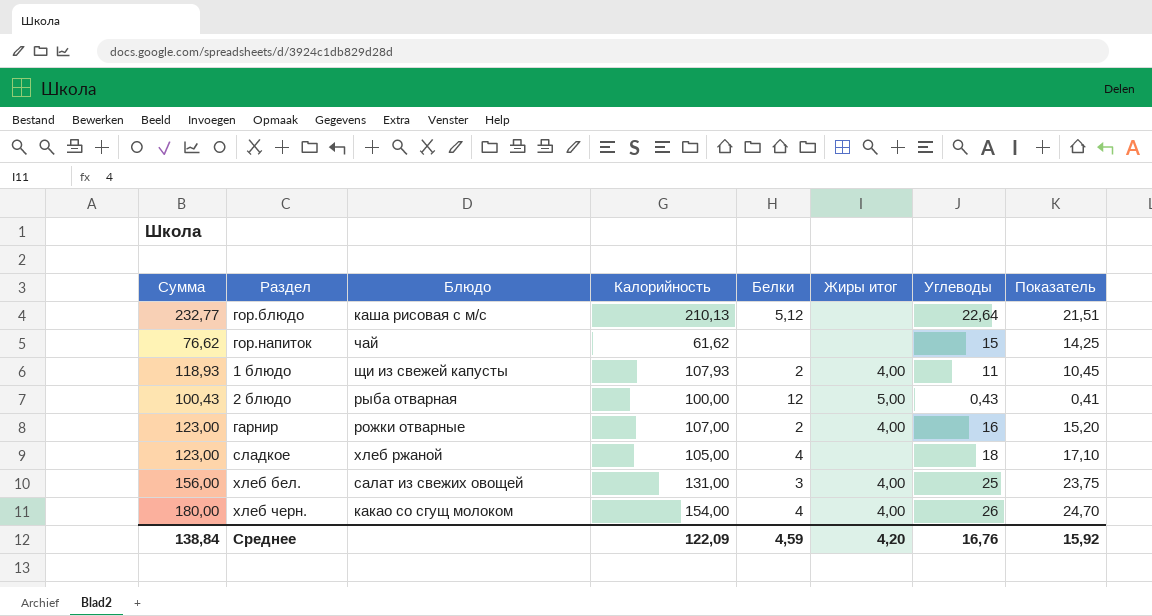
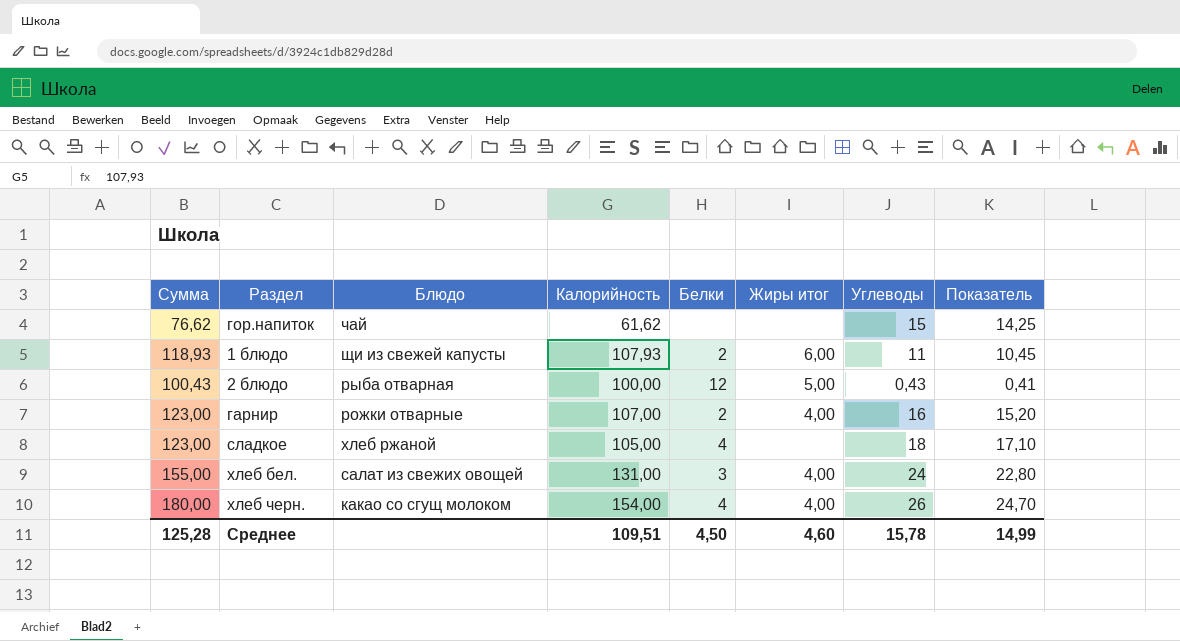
row гор.блюдо: 232,77 | каша рисовая с м/с | 210,13 | 5,12 | none | 22,64 | 21,51 -> none
1 блюдо | Жиры итог: 4,00 -> 6,00
хлеб бел. | Сумма: 156,00 -> 155,00
хлеб бел. | Углеводы: 25 -> 24
хлеб бел. | Показатель: 23,75 -> 22,80
Среднее | Сумма: 138,84 -> 125,28
Среднее | Калорийность: 122,09 -> 109,51
Среднее | Белки: 4,59 -> 4,50
Среднее | Жиры итог: 4,20 -> 4,60
Среднее | Углеводы: 16,76 -> 15,78
Среднее | Показатель: 15,92 -> 14,99

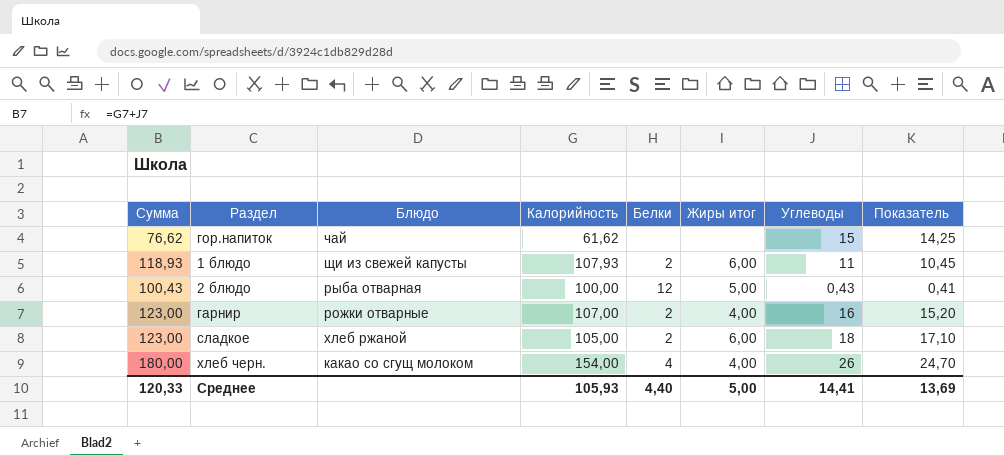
row хлеб бел.: 155,00 | салат из свежих овощей | 131,00 | 3 | 4,00 | 24 | 22,80 -> none
сладкое | Белки: 4 -> 2
сладкое | Жиры итог: none -> 6,00
Среднее | Сумма: 125,28 -> 120,33
Среднее | Калорийность: 109,51 -> 105,93
Среднее | Белки: 4,50 -> 4,40
Среднее | Жиры итог: 4,60 -> 5,00
Среднее | Углеводы: 15,78 -> 14,41
Среднее | Показатель: 14,99 -> 13,69

